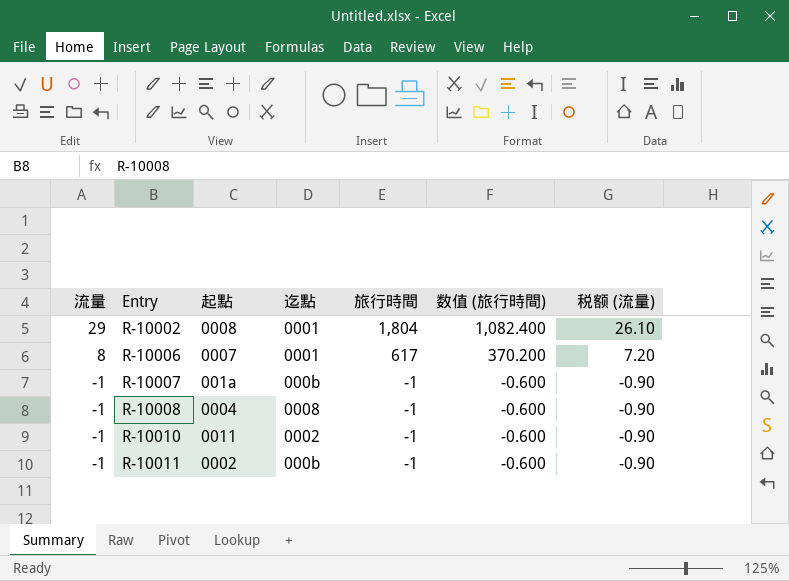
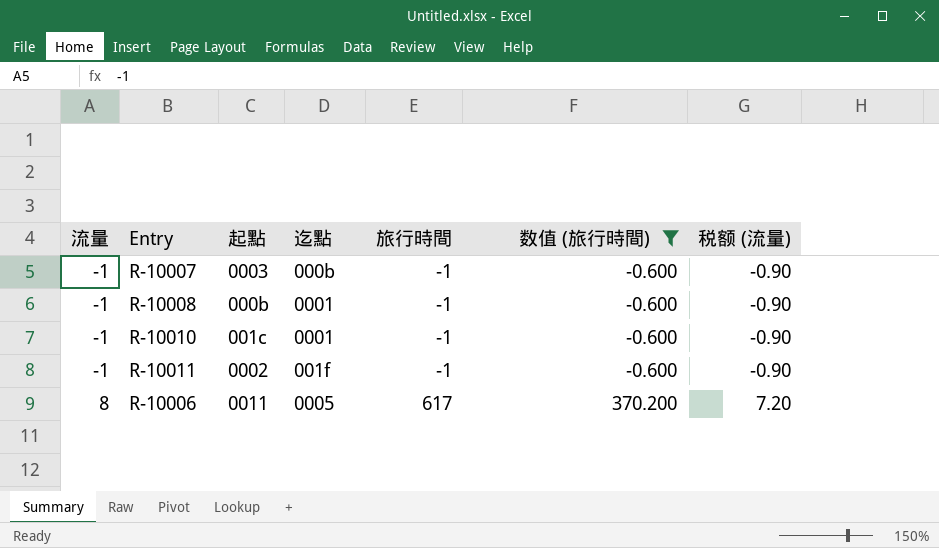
filter: none -> 数值 (旅行時間) != 1,082.400
row order: 流量 descending -> 流量 ascending
R-10007 | 起點: 001a -> 0003
R-10008 | 起點: 0004 -> 000b
R-10008 | 迄點: 0008 -> 0001
R-10010 | 起點: 0011 -> 001c
R-10010 | 迄點: 0002 -> 0001
R-10011 | 迄點: 000b -> 001f
R-10006 | 起點: 0007 -> 0011
R-10006 | 迄點: 0001 -> 0005

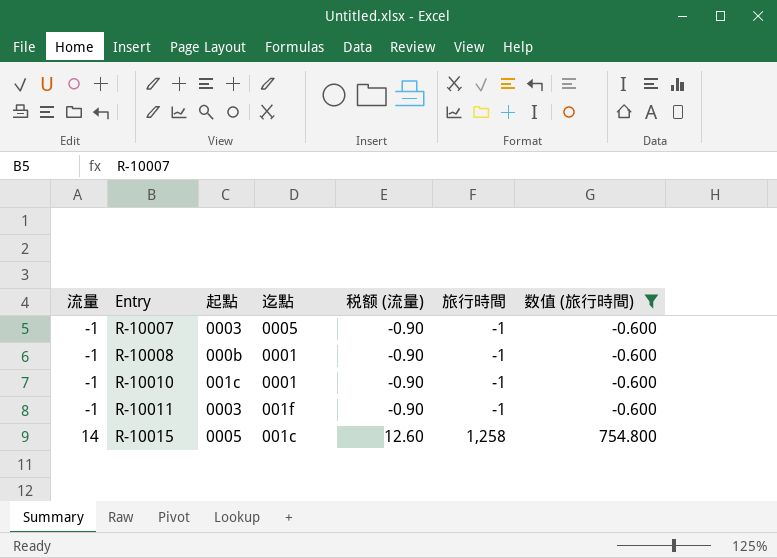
column 税额 (流量) | position: 7 -> 5
row R-10006: 8 | 0011 | 0005 | 617 | 370.200 | 7.20 -> none
R-10007 | 迄點: 000b -> 0005
R-10011 | 起點: 0002 -> 0003
row R-10015: none -> 14 | 0005 | 001c | 12.60 | 1,258 | 754.800

